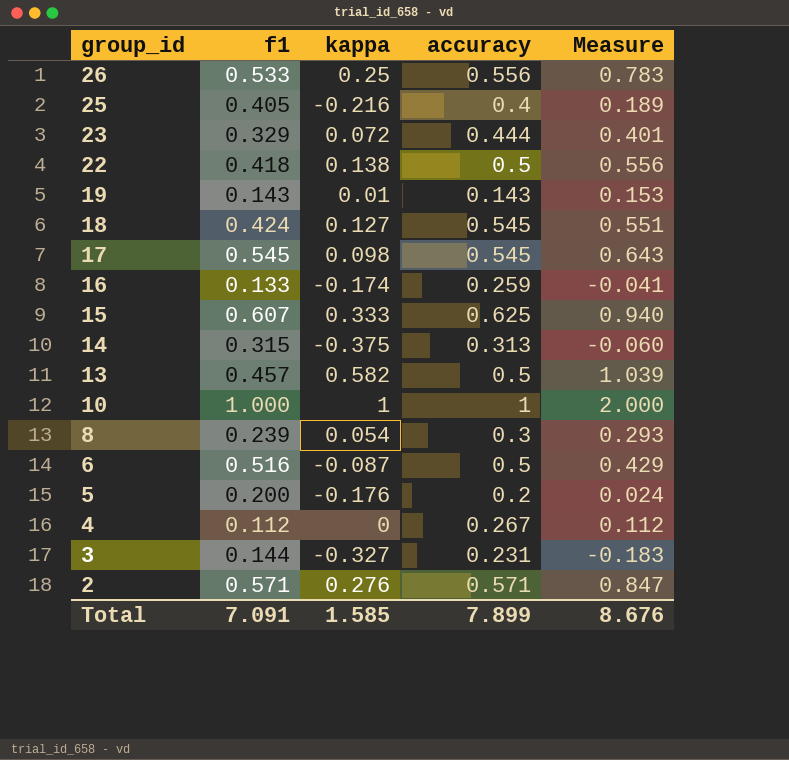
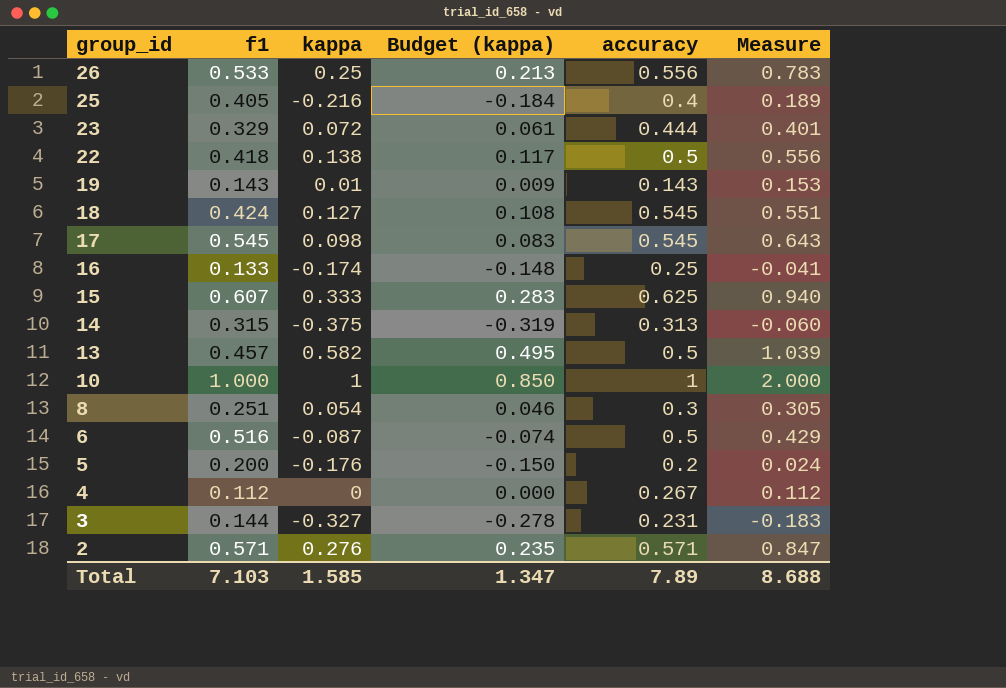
column Budget (kappa) | formula: none -> [kappa] * 0.85
16 | accuracy: 0.259 -> 0.25
8 | f1: 0.239 -> 0.251
8 | Measure: 0.293 -> 0.305
Total | f1: 7.091 -> 7.103
Total | accuracy: 7.899 -> 7.89
Total | Measure: 8.676 -> 8.688

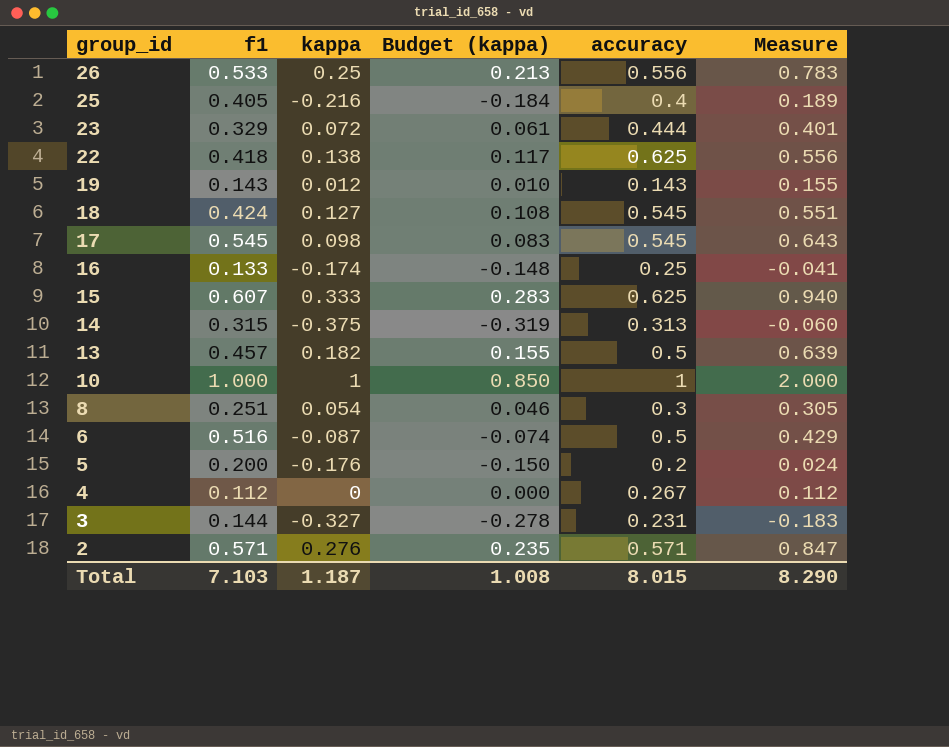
22 | accuracy: 0.5 -> 0.625
19 | kappa: 0.01 -> 0.012
19 | Budget (kappa): 0.009 -> 0.010
19 | Measure: 0.153 -> 0.155
13 | kappa: 0.582 -> 0.182
13 | Budget (kappa): 0.495 -> 0.155
13 | Measure: 1.039 -> 0.639
Total | kappa: 1.585 -> 1.187
Total | Budget (kappa): 1.347 -> 1.008
Total | accuracy: 7.89 -> 8.015
Total | Measure: 8.688 -> 8.290

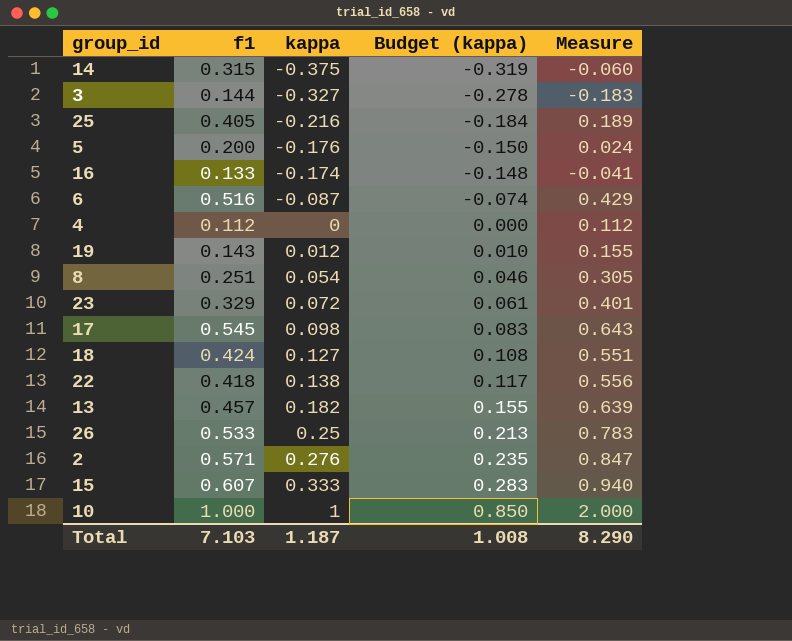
row order: group_id descending -> kappa ascending
column accuracy | position: 5 -> none

